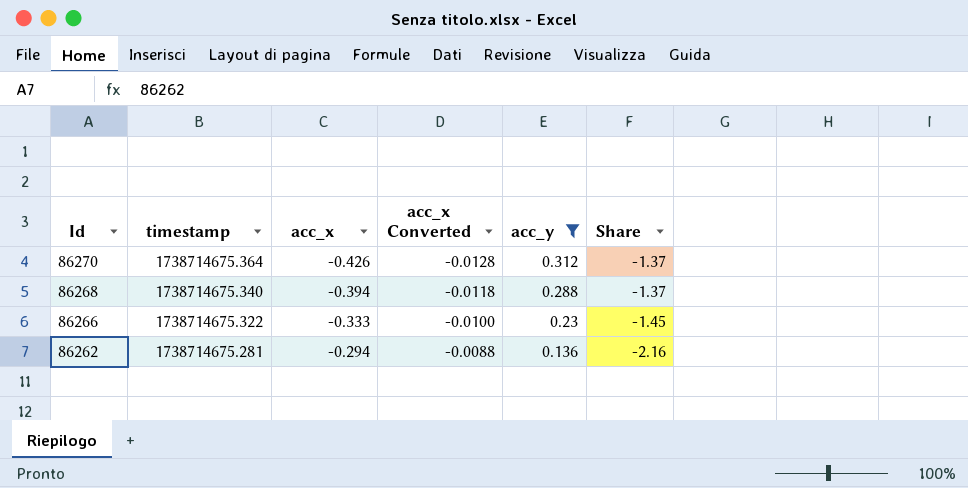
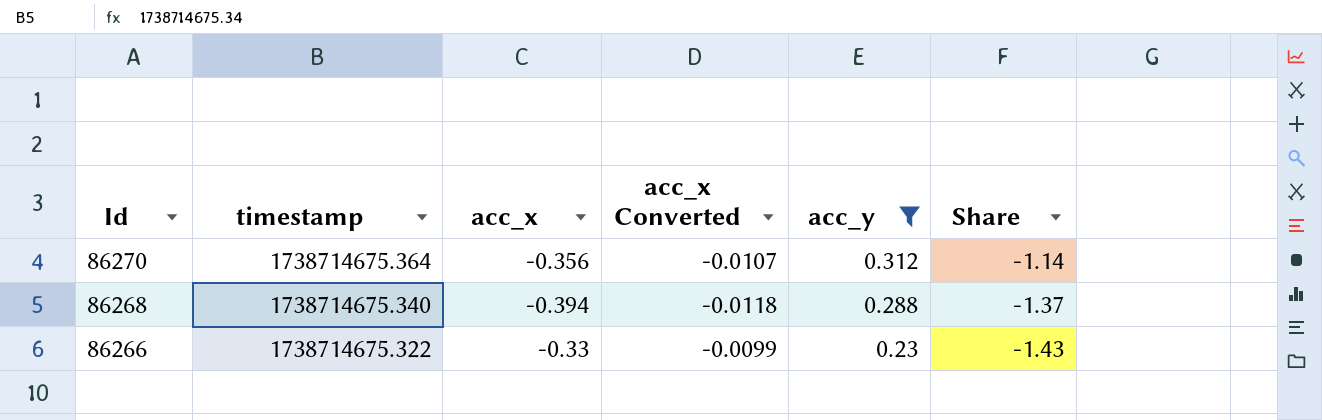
row 86262: 1738714675.281 | -0.294 | -0.0088 | 0.136 | -2.16 -> none
86270 | acc_x: -0.426 -> -0.356
86270 | acc_x Converted: -0.0128 -> -0.0107
86270 | Share: -1.37 -> -1.14
86266 | acc_x: -0.333 -> -0.33
86266 | acc_x Converted: -0.0100 -> -0.0099
86266 | Share: -1.45 -> -1.43

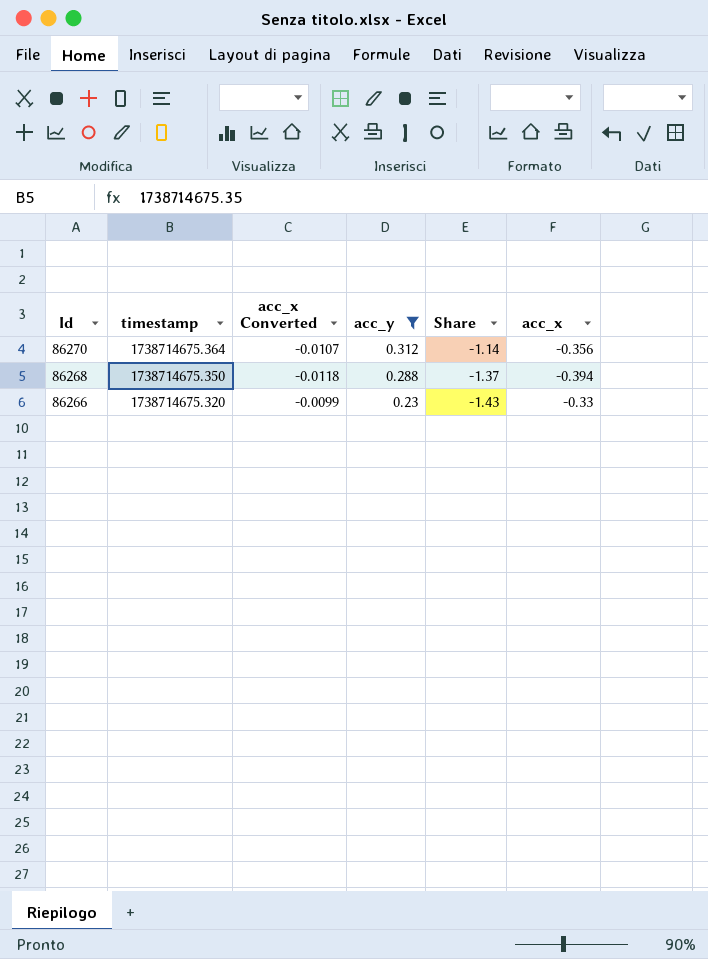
column acc_x | position: 3 -> 6
86268 | timestamp: 1738714675.340 -> 1738714675.350
86266 | timestamp: 1738714675.322 -> 1738714675.320

